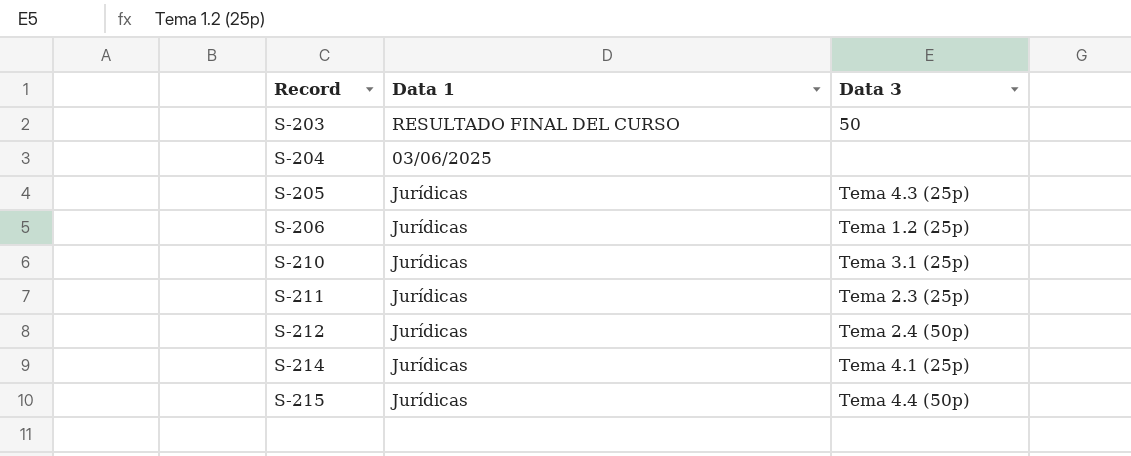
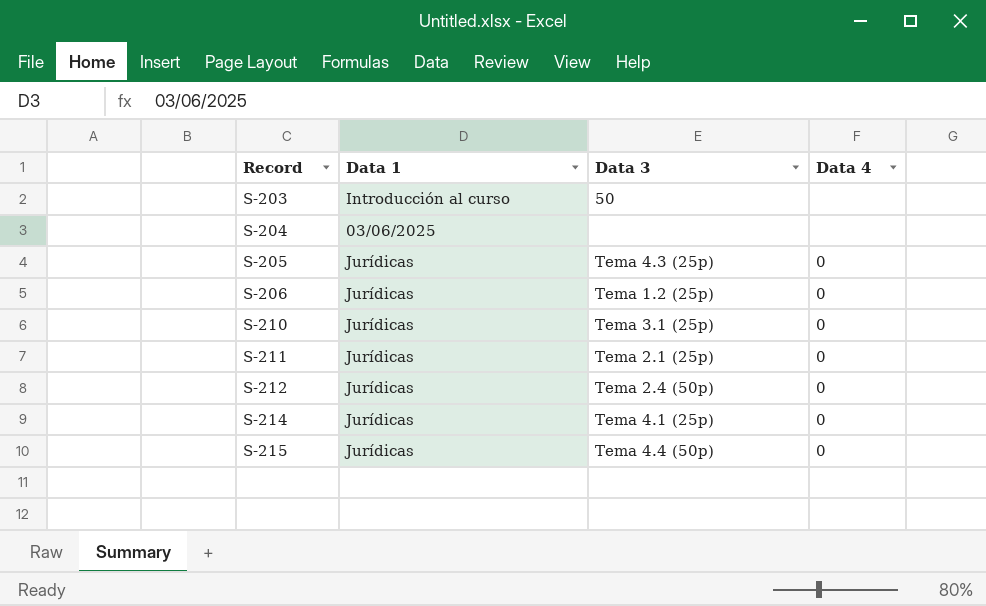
column Data 4 | position: none -> 4
S-203 | Data 1: RESULTADO FINAL DEL CURSO -> Introducción al curso
S-211 | Data 3: Tema 2.3 (25p) -> Tema 2.1 (25p)

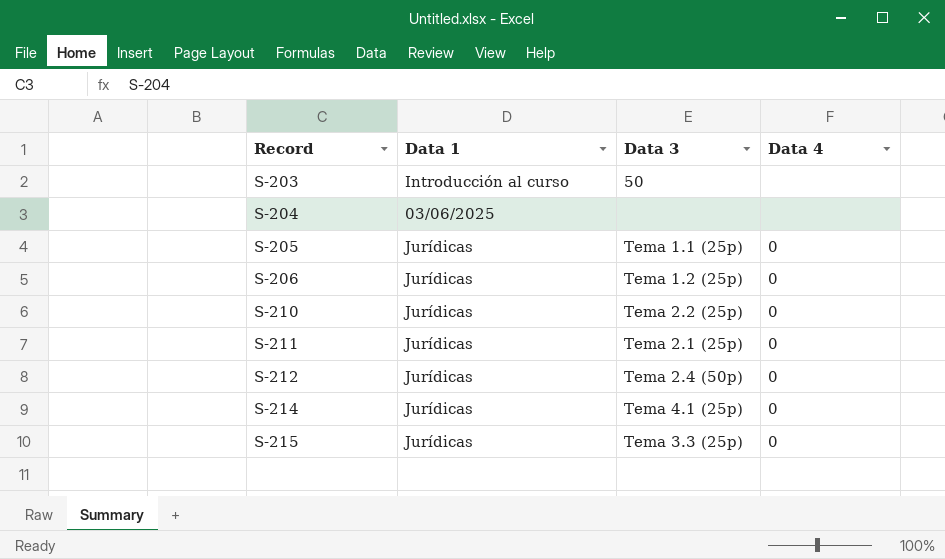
S-205 | Data 3: Tema 4.3 (25p) -> Tema 1.1 (25p)
S-210 | Data 3: Tema 3.1 (25p) -> Tema 2.2 (25p)
S-215 | Data 3: Tema 4.4 (50p) -> Tema 3.3 (25p)

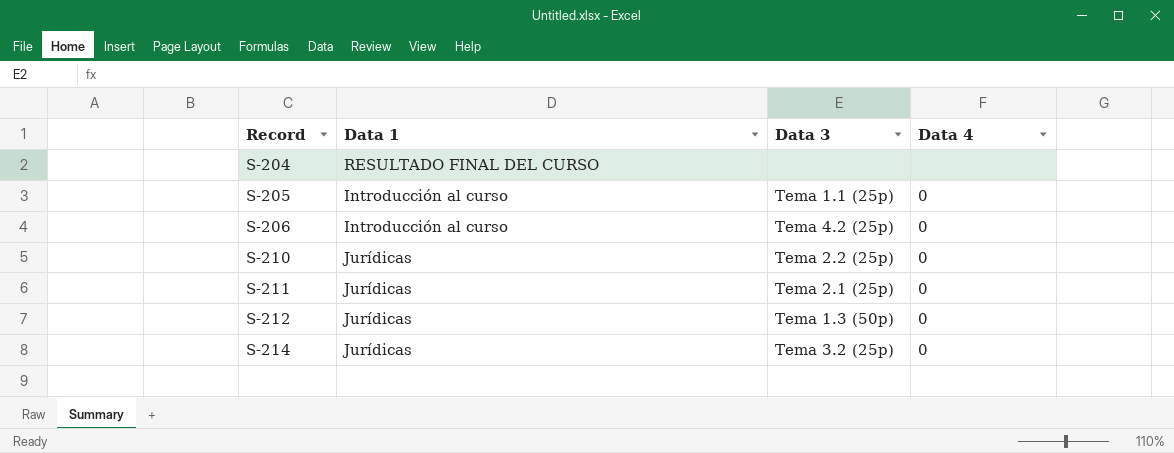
row S-203: Introducción al curso | 50 | none -> none
row S-215: Jurídicas | Tema 3.3 (25p) | 0 -> none
S-204 | Data 1: 03/06/2025 -> RESULTADO FINAL DEL CURSO
S-205 | Data 1: Jurídicas -> Introducción al curso
S-206 | Data 1: Jurídicas -> Introducción al curso
S-206 | Data 3: Tema 1.2 (25p) -> Tema 4.2 (25p)
S-212 | Data 3: Tema 2.4 (50p) -> Tema 1.3 (50p)
S-214 | Data 3: Tema 4.1 (25p) -> Tema 3.2 (25p)

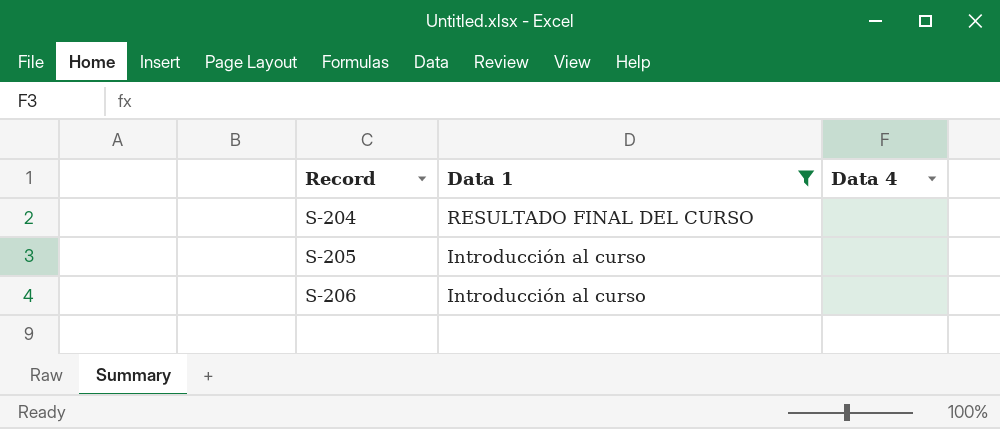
filter: none -> Data 1 != Jurídicas
column Data 3 | position: 3 -> none
S-205 | Data 4: 0 -> none
S-206 | Data 4: 0 -> none

